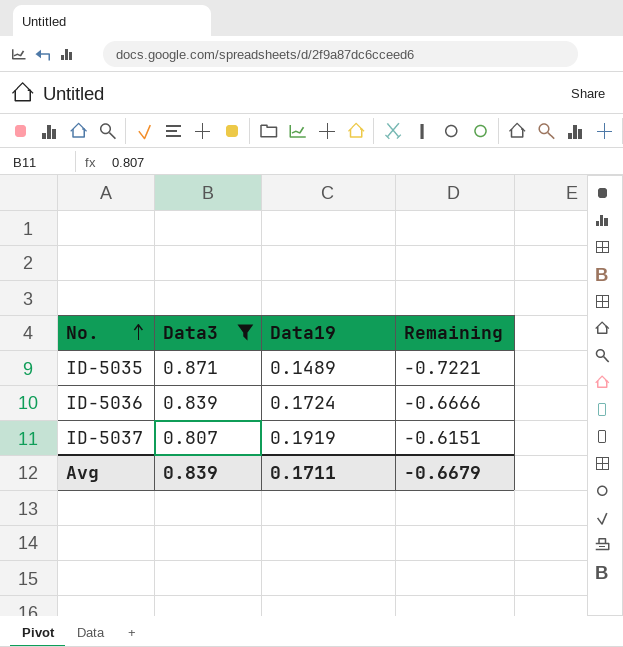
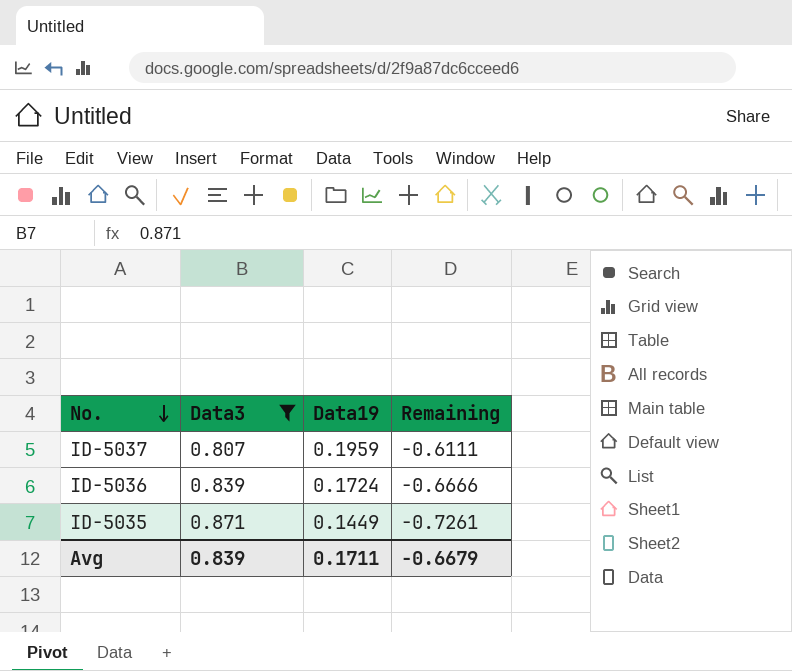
row order: No. ascending -> No. descending
ID-5037 | Data19: 0.1919 -> 0.1959
ID-5037 | Remaining: -0.6151 -> -0.6111
ID-5035 | Data19: 0.1489 -> 0.1449
ID-5035 | Remaining: -0.7221 -> -0.7261

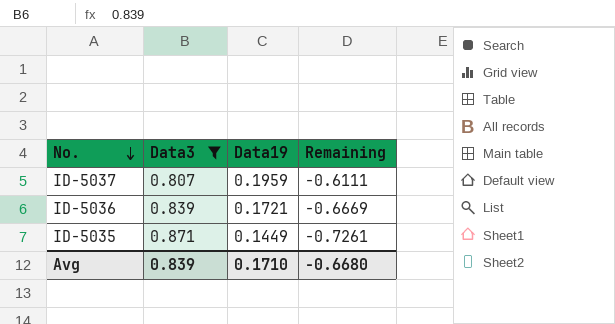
ID-5036 | Data19: 0.1724 -> 0.1721
ID-5036 | Remaining: -0.6666 -> -0.6669
Avg | Data19: 0.1711 -> 0.1710
Avg | Remaining: -0.6679 -> -0.6680

